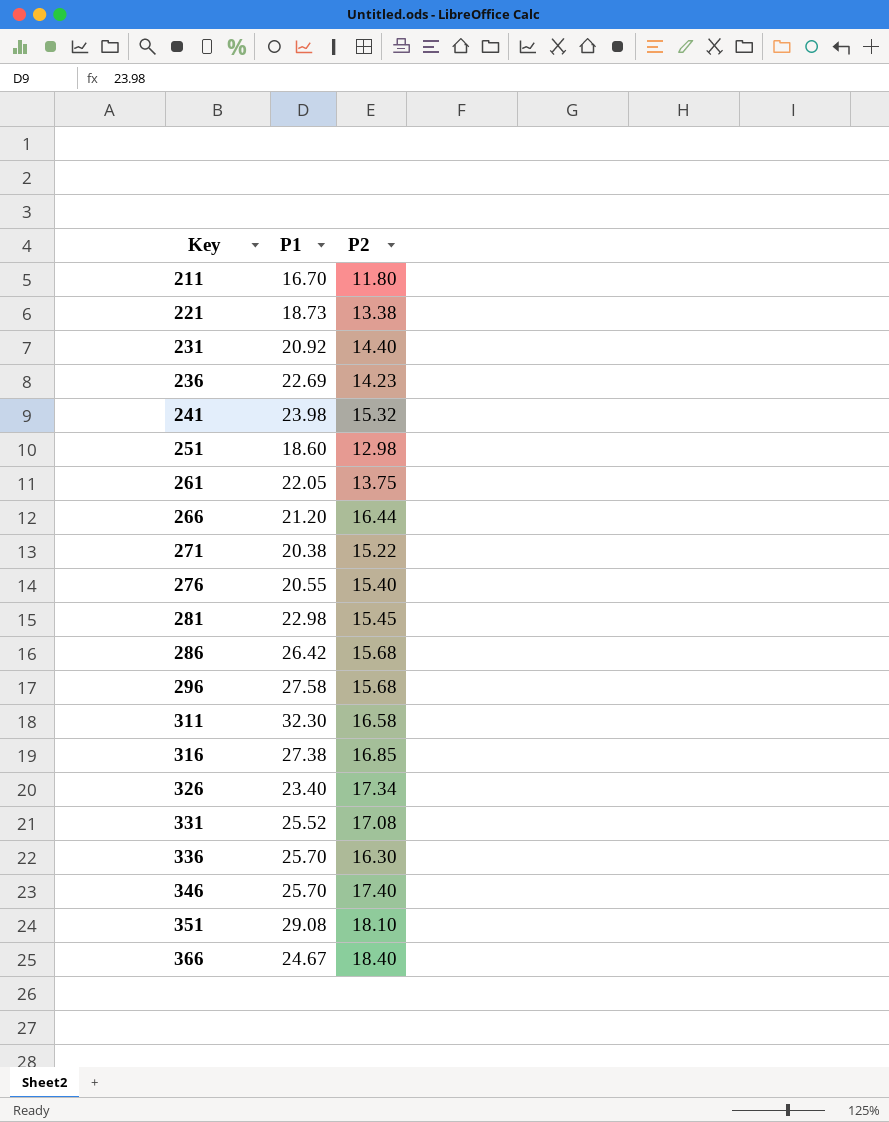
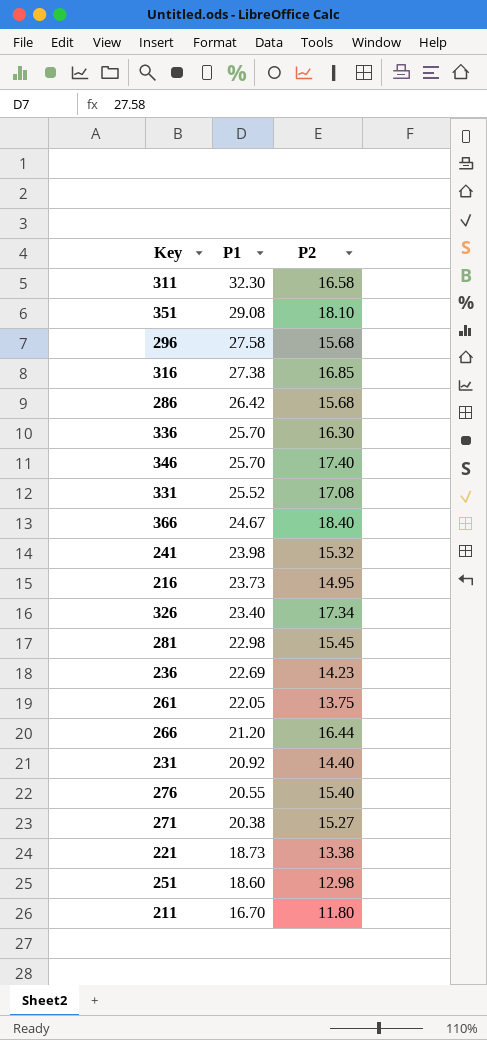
row order: Key ascending -> P1 descending
row 216: none -> 23.73 | 14.95
271 | P2: 15.22 -> 15.27

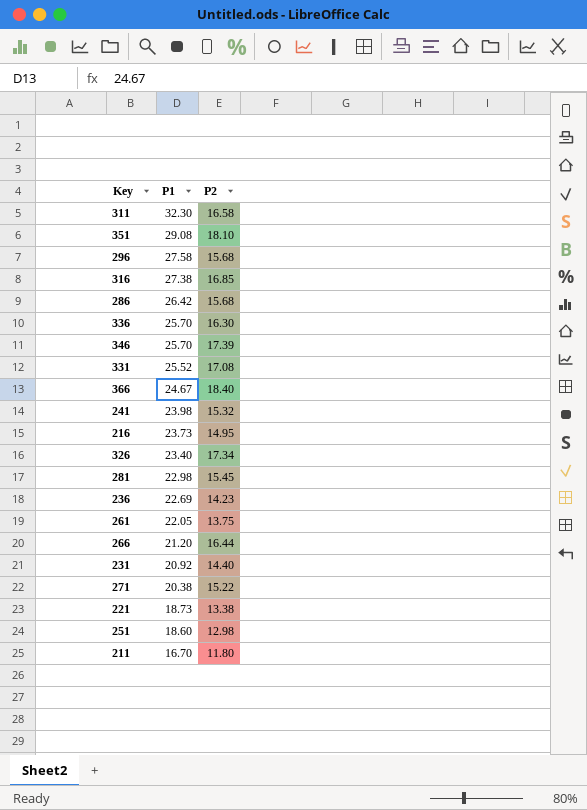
row 276: 20.55 | 15.40 -> none
346 | P2: 17.40 -> 17.39
271 | P2: 15.27 -> 15.22

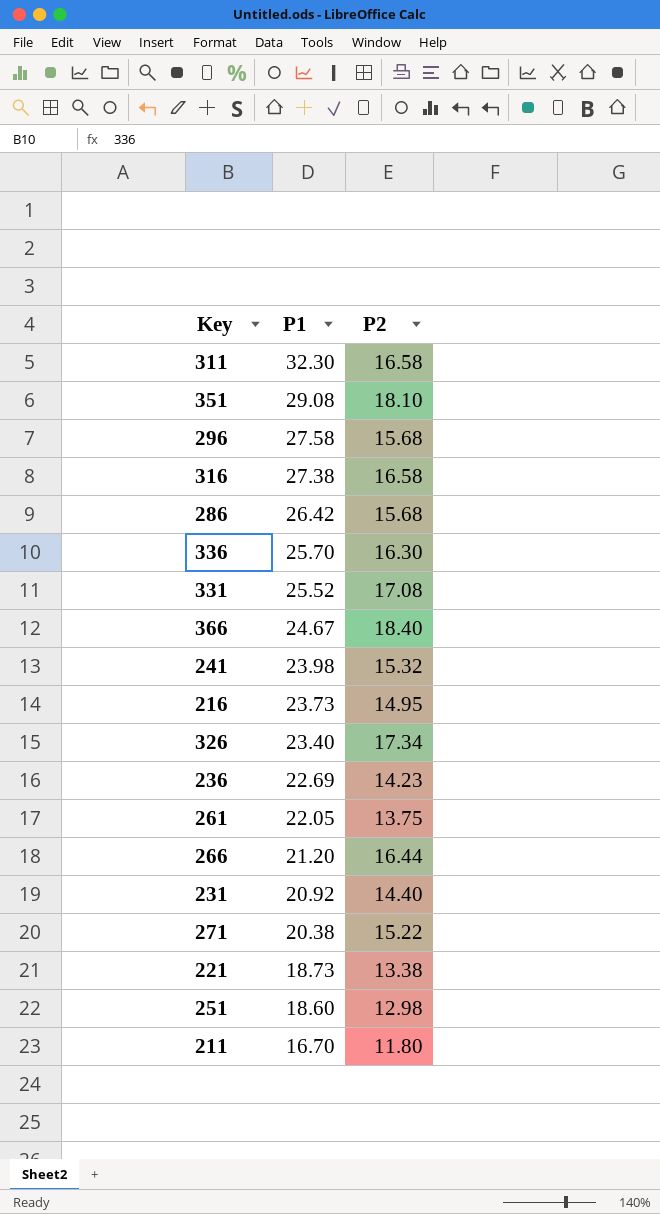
row 346: 25.70 | 17.39 -> none
row 281: 22.98 | 15.45 -> none
316 | P2: 16.85 -> 16.58

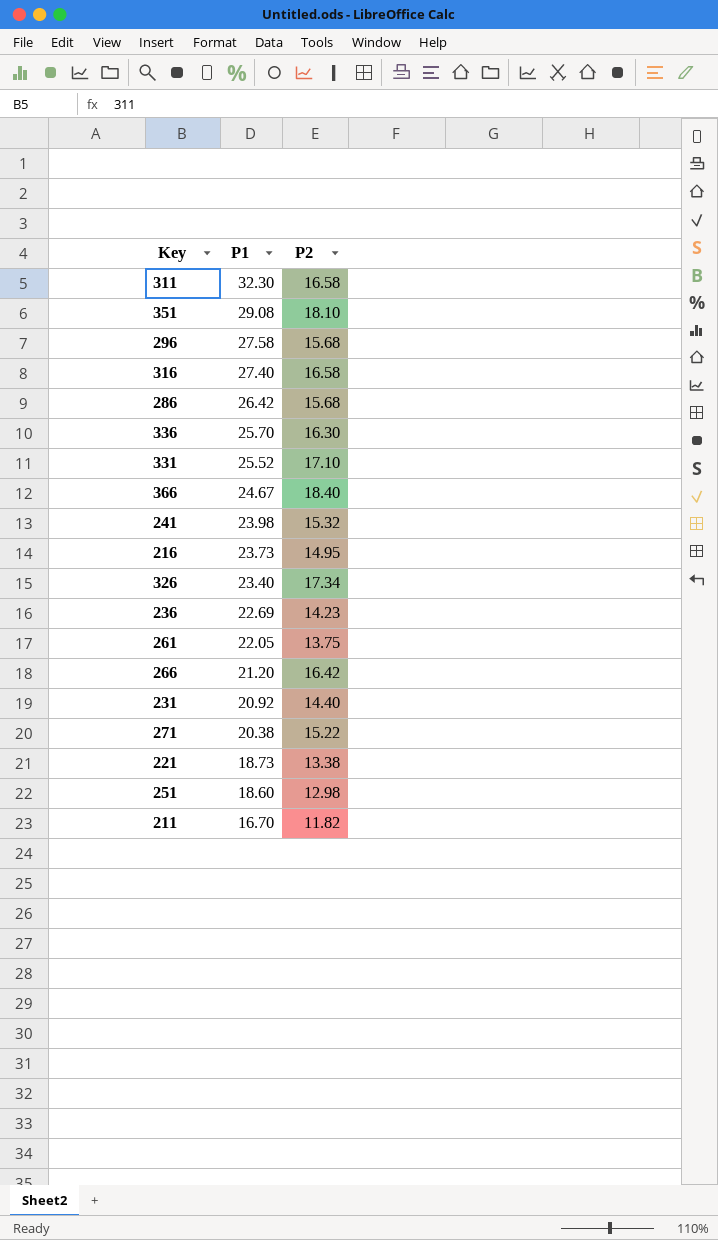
316 | P1: 27.38 -> 27.40
331 | P2: 17.08 -> 17.10
266 | P2: 16.44 -> 16.42
211 | P2: 11.80 -> 11.82

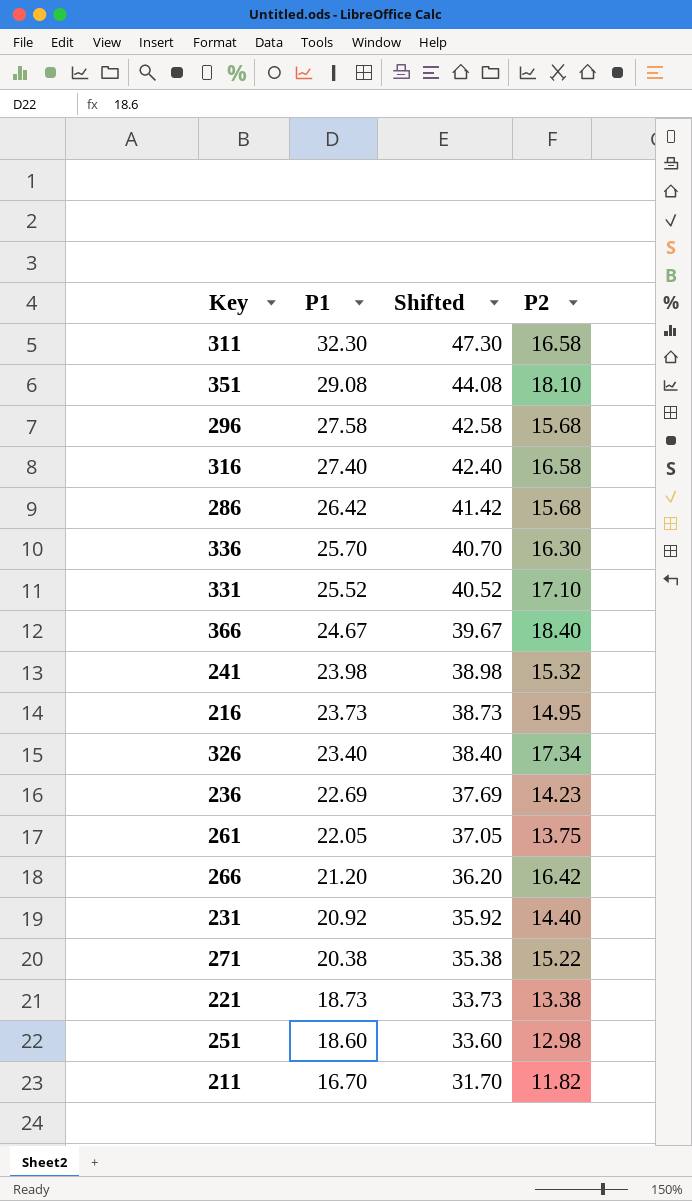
column Shifted | formula: none -> [P1] + 15

